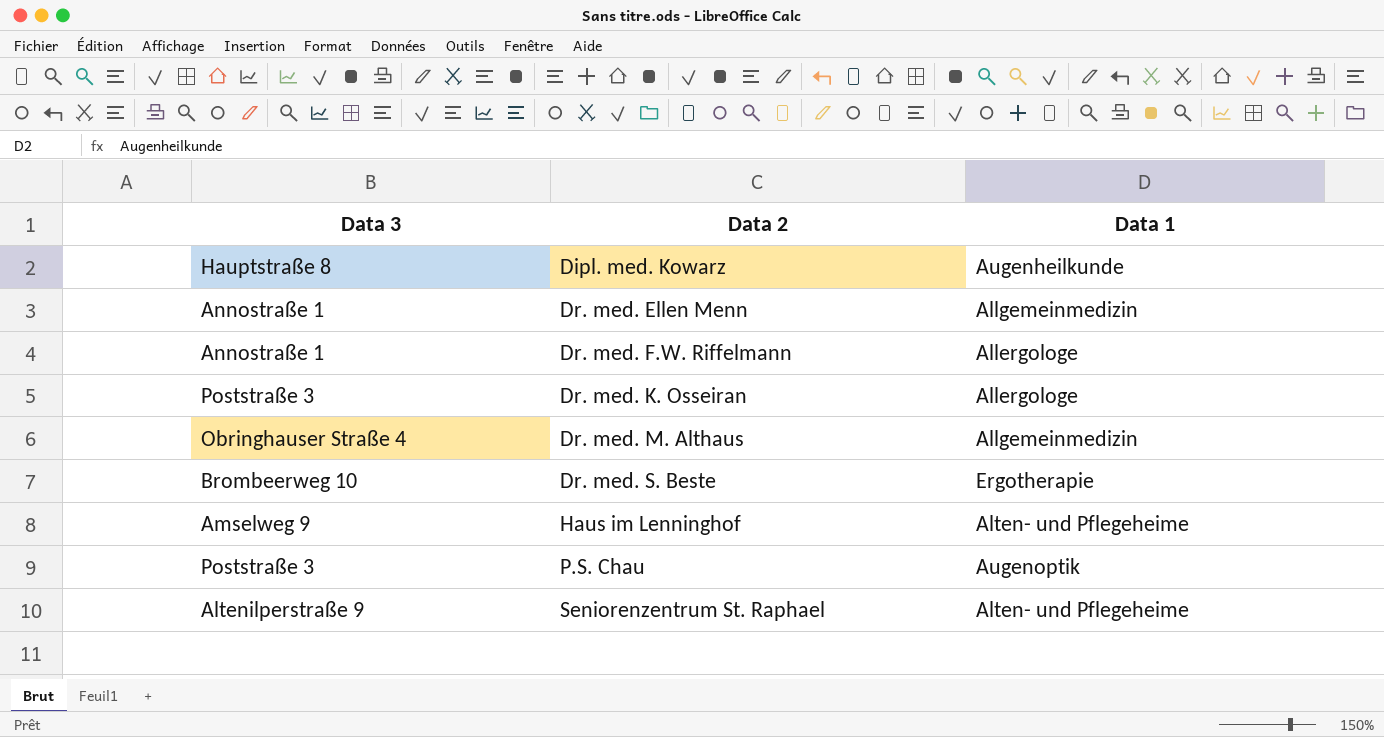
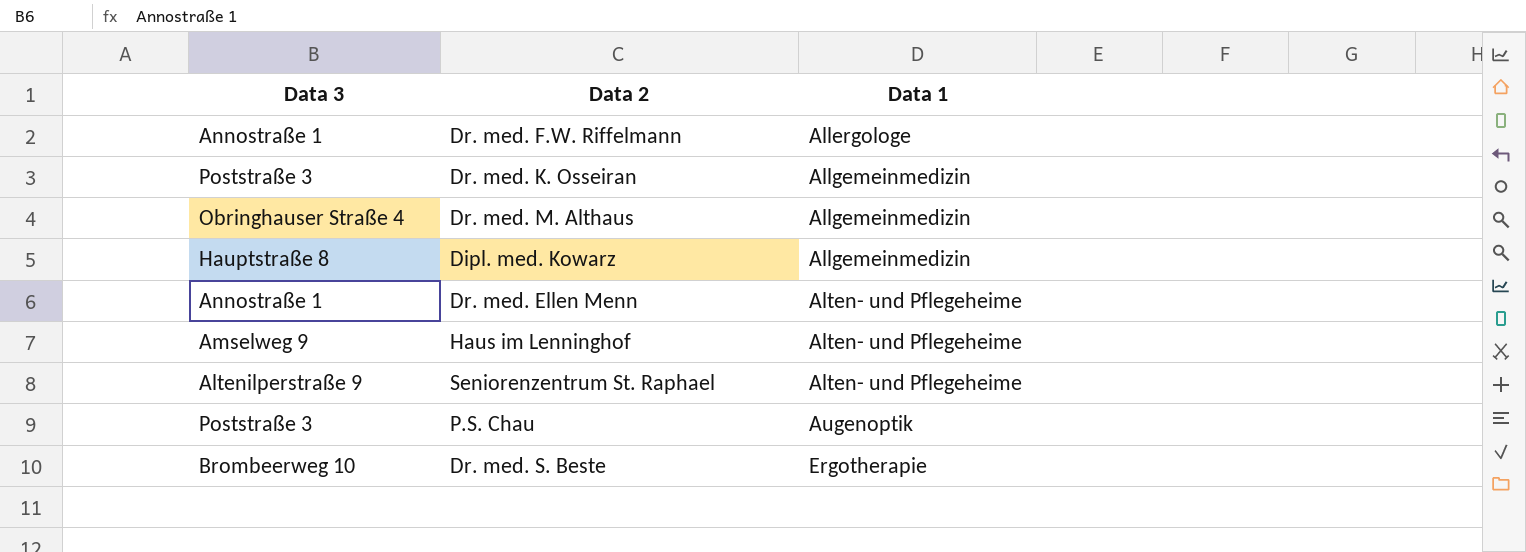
row order: Data 2 ascending -> Data 1 ascending
Dr. med. K. Osseiran | Data 1: Allergologe -> Allgemeinmedizin
Dipl. med. Kowarz | Data 1: Augenheilkunde -> Allgemeinmedizin
Dr. med. Ellen Menn | Data 1: Allgemeinmedizin -> Alten- und Pflegeheime

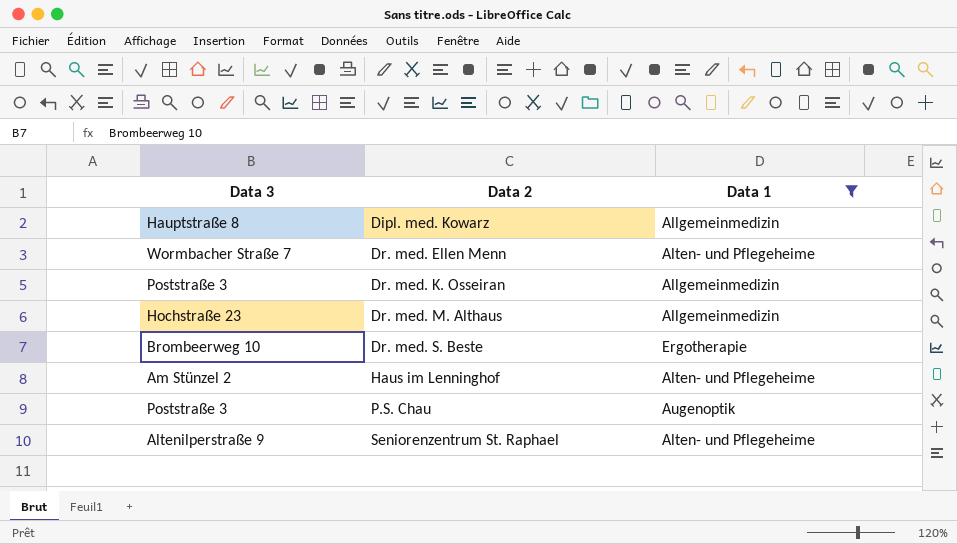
filter: none -> Data 1 != Allergologe
row order: Data 1 ascending -> Data 2 ascending
Dr. med. Ellen Menn | Data 3: Annostraße 1 -> Wormbacher Straße 7
Dr. med. M. Althaus | Data 3: Obringhauser Straße 4 -> Hochstraße 23
Haus im Lenninghof | Data 3: Amselweg 9 -> Am Stünzel 2

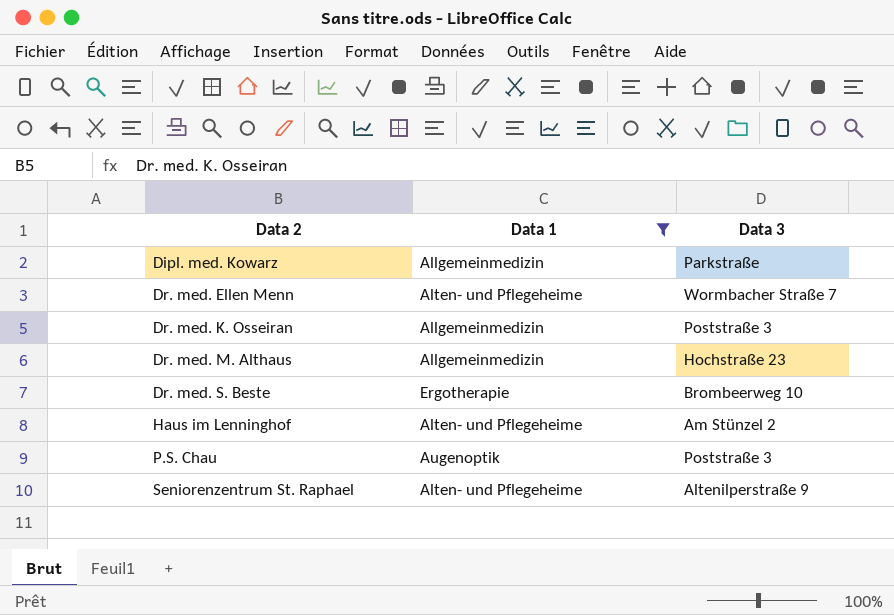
column Data 3 | position: 1 -> 3
Dipl. med. Kowarz | Data 3: Hauptstraße 8 -> Parkstraße

